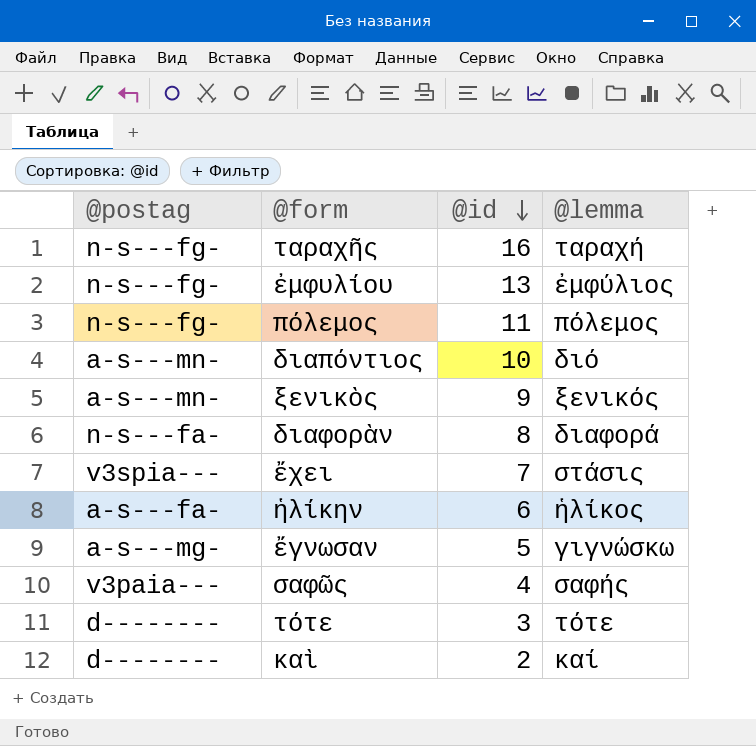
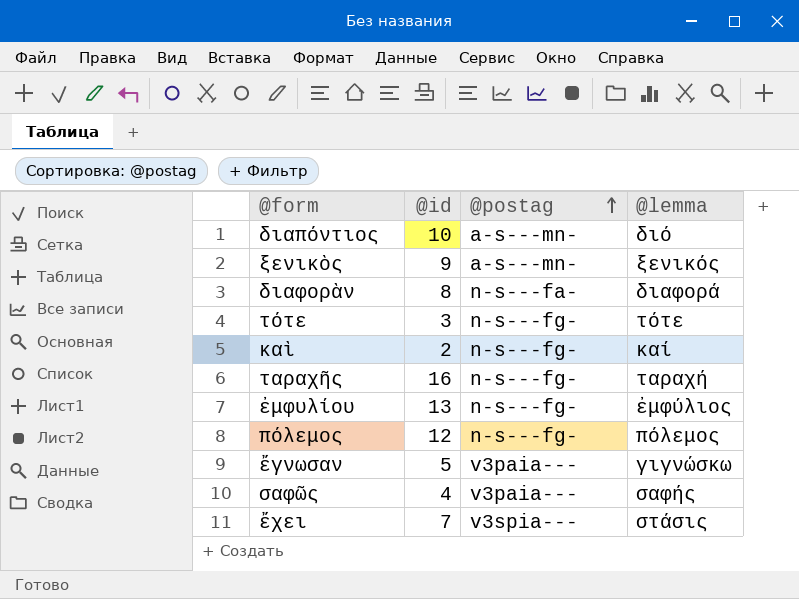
row order: @id descending -> @postag ascending
column @postag | position: 1 -> 3
row ἡλίκην: a-s---fa- | 6 | ἡλίκος -> none
τότε | @postag: d-------- -> n-s---fg-
καὶ | @postag: d-------- -> n-s---fg-
πόλεμος | @id: 11 -> 12
ἔγνωσαν | @postag: a-s---mg- -> v3paia---

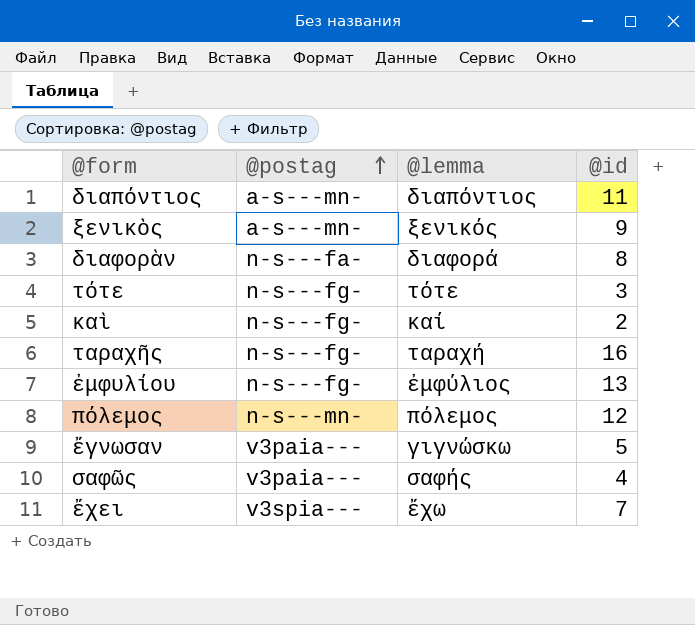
column @id | position: 2 -> 4
διαπόντιος | @lemma: διό -> διαπόντιος
διαπόντιος | @id: 10 -> 11
πόλεμος | @postag: n-s---fg- -> n-s---mn-
ἔχει | @lemma: στάσις -> ἔχω

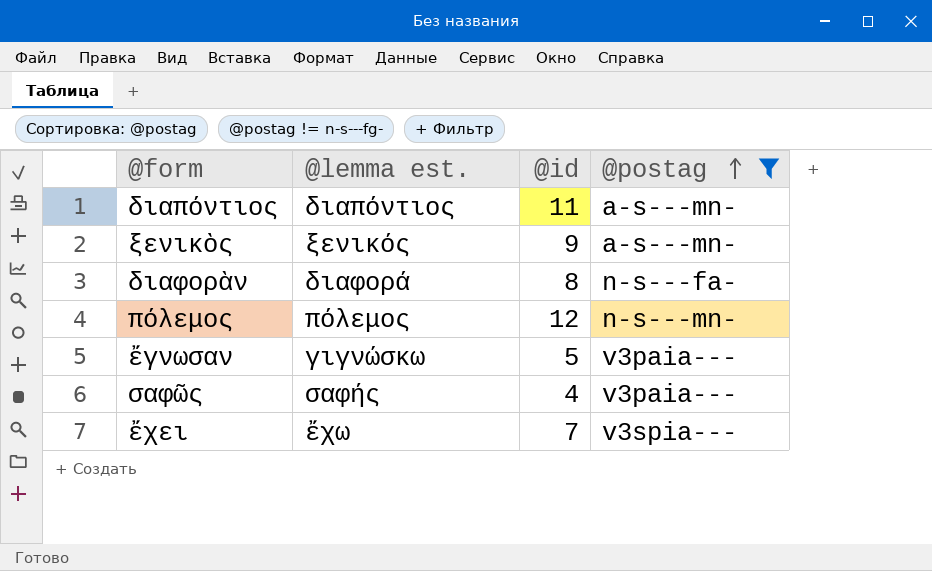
filter: none -> @postag != n-s---fg-
column name: @lemma -> @lemma est.
column @postag | position: 2 -> 4

